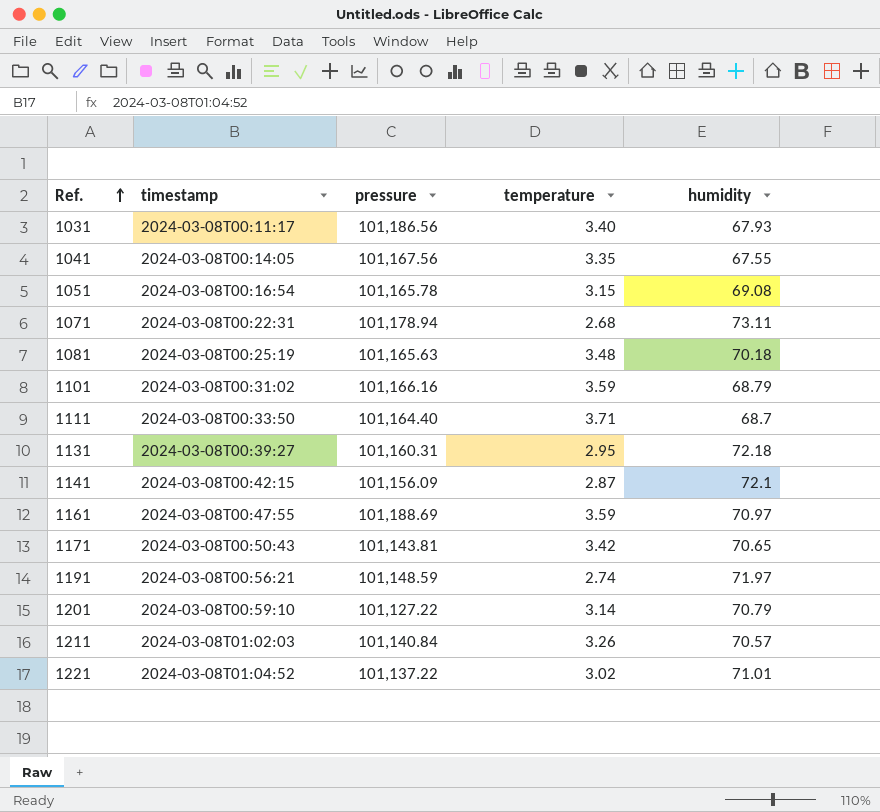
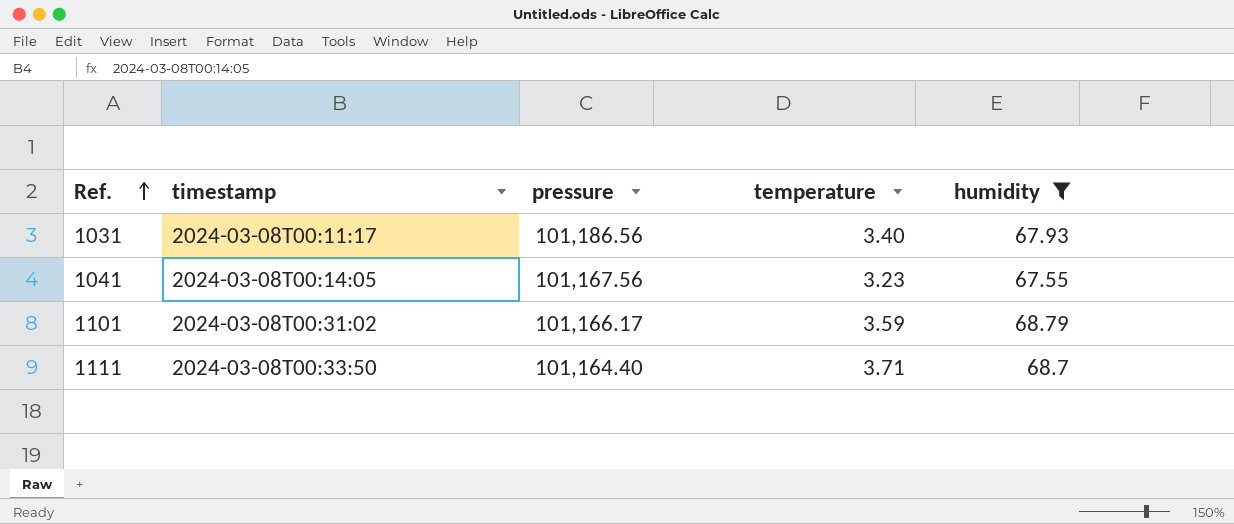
filter: none -> humidity <= 68.79
1041 | temperature: 3.35 -> 3.23
1101 | pressure: 101,166.16 -> 101,166.17

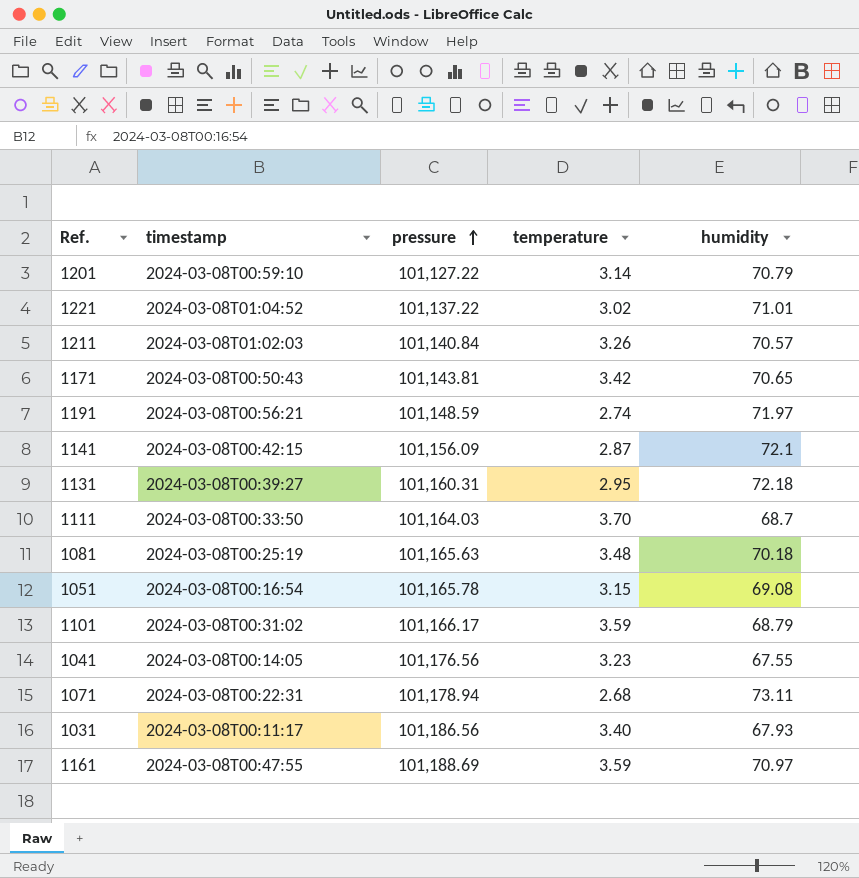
filter: humidity <= 68.79 -> none
row order: Ref. ascending -> pressure ascending
1111 | pressure: 101,164.40 -> 101,164.03
1111 | temperature: 3.71 -> 3.70
1041 | pressure: 101,167.56 -> 101,176.56

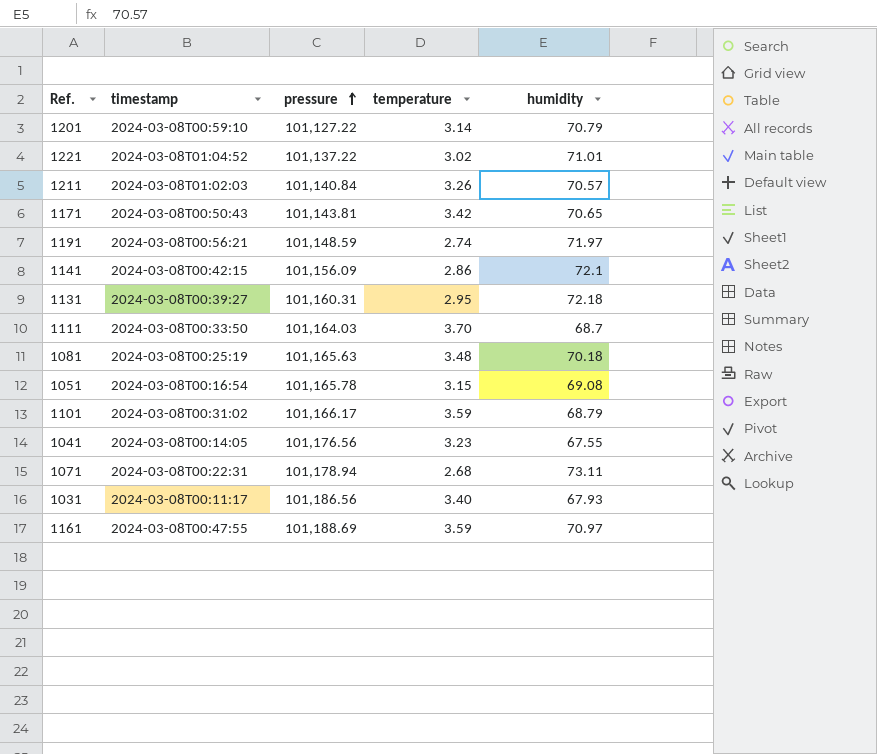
1141 | temperature: 2.87 -> 2.86

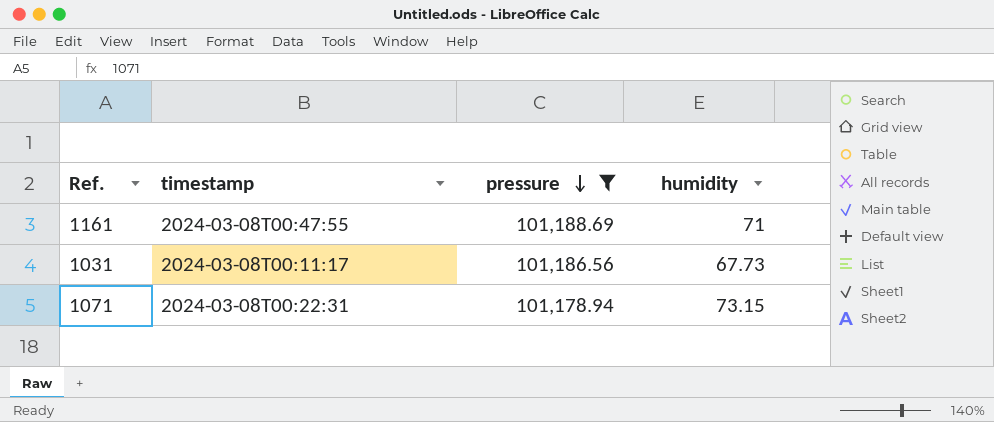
filter: none -> pressure >= 101,178.94
row order: pressure ascending -> pressure descending
column temperature | position: 4 -> none
1161 | humidity: 70.97 -> 71
1031 | humidity: 67.93 -> 67.73
1071 | humidity: 73.11 -> 73.15

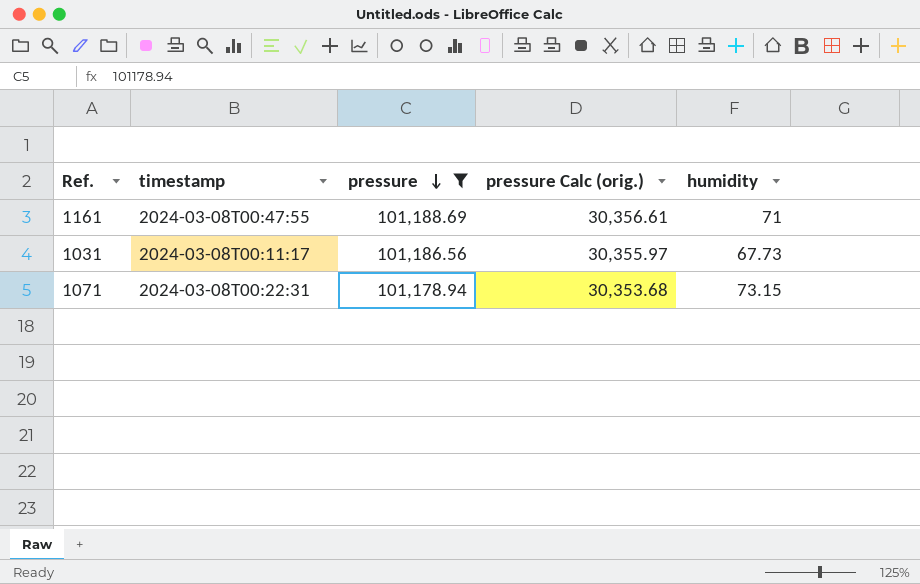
column pressure Calc (orig.) | formula: none -> [pressure] * 0.3

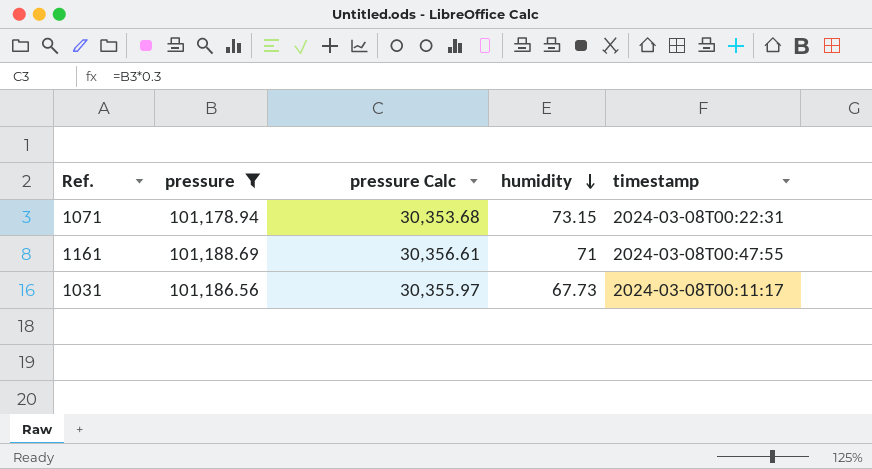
row order: pressure descending -> humidity descending
column name: pressure Calc (orig.) -> pressure Calc
column timestamp | position: 2 -> 5

